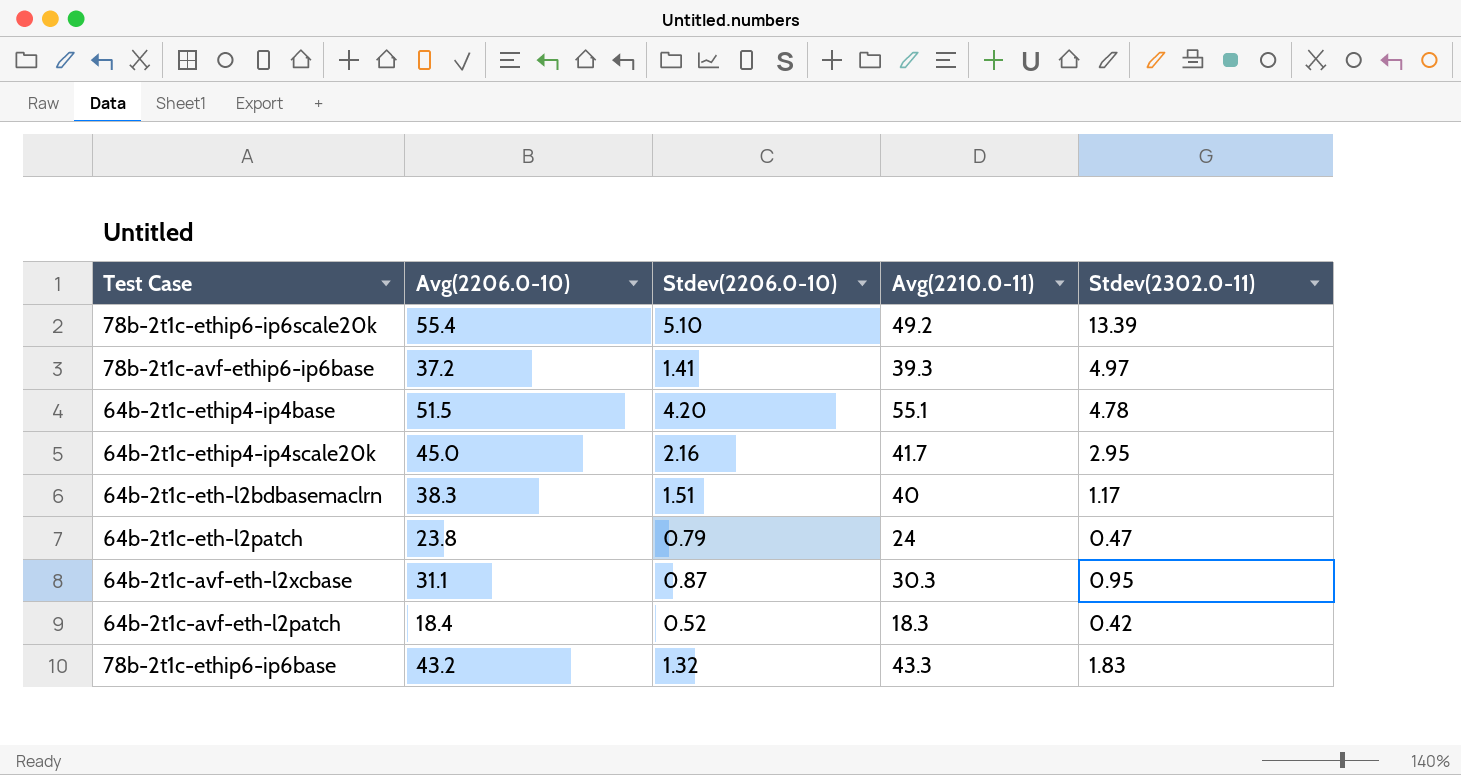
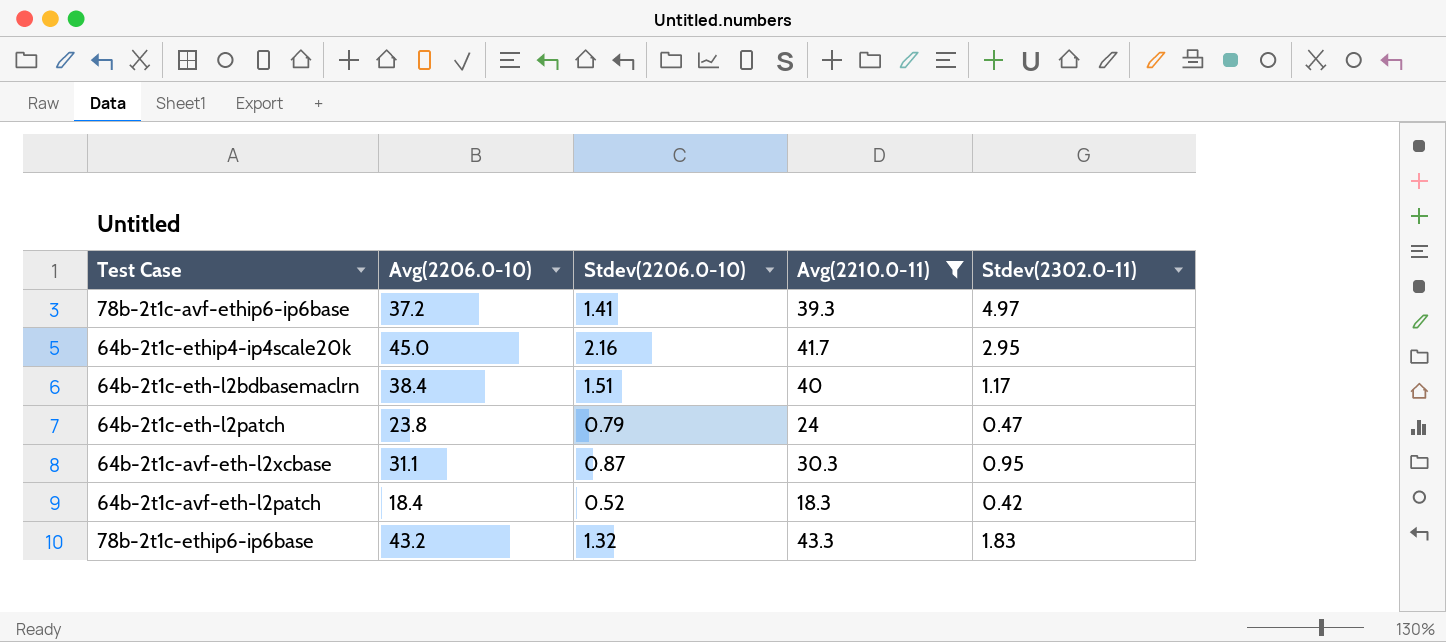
filter: none -> Avg(2210.0-11) <= 43.3
64b-2t1c-eth-l2bdbasemaclrn | Avg(2206.0-10): 38.3 -> 38.4

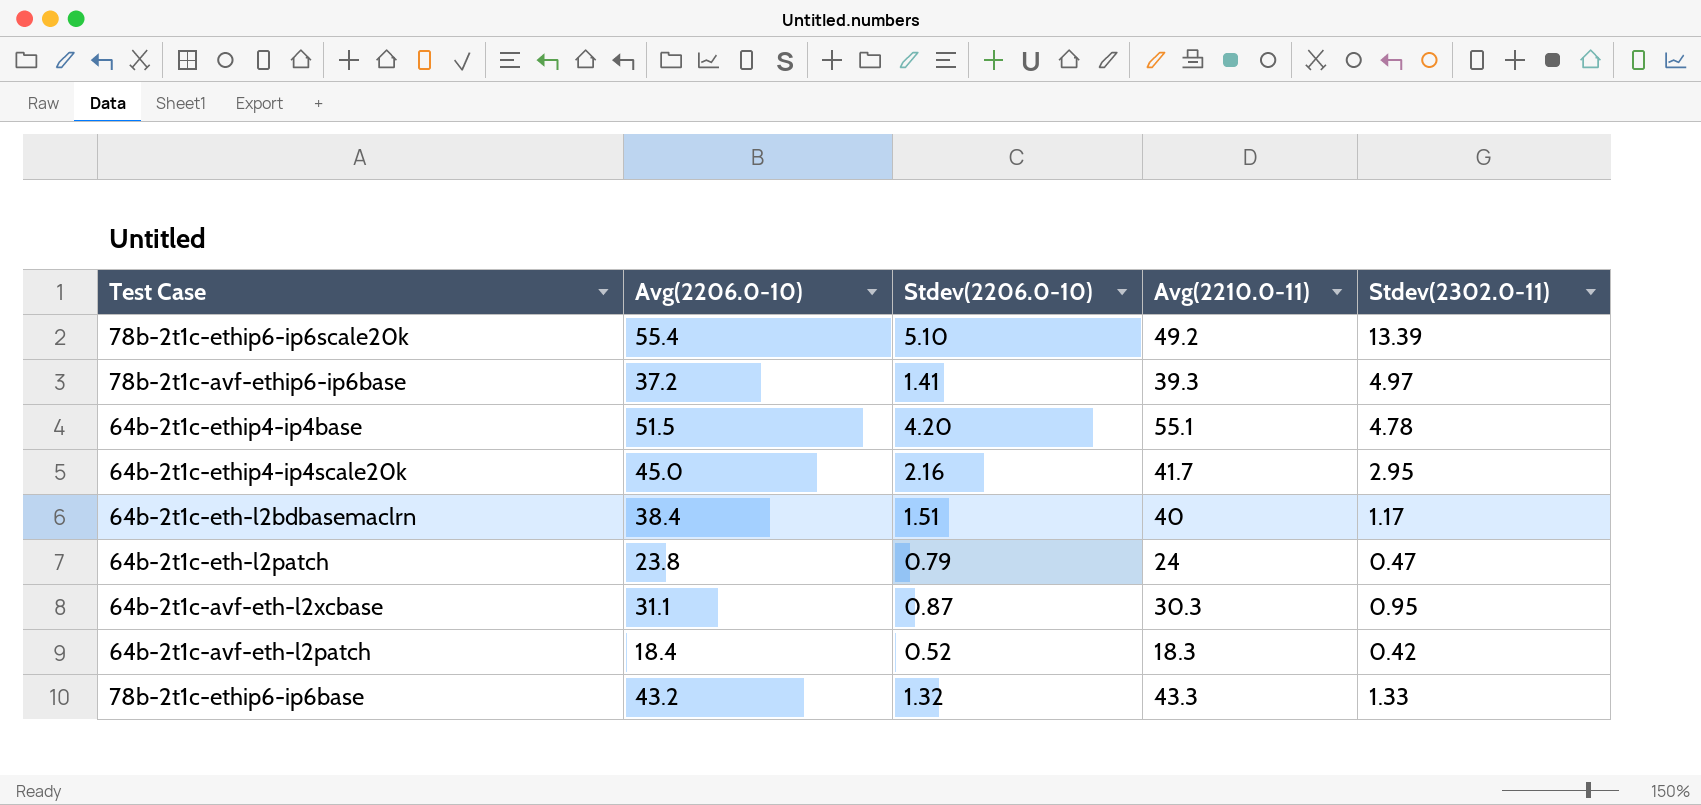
filter: Avg(2210.0-11) <= 43.3 -> none
78b-2t1c-ethip6-ip6base | Stdev(2302.0-11): 1.83 -> 1.33

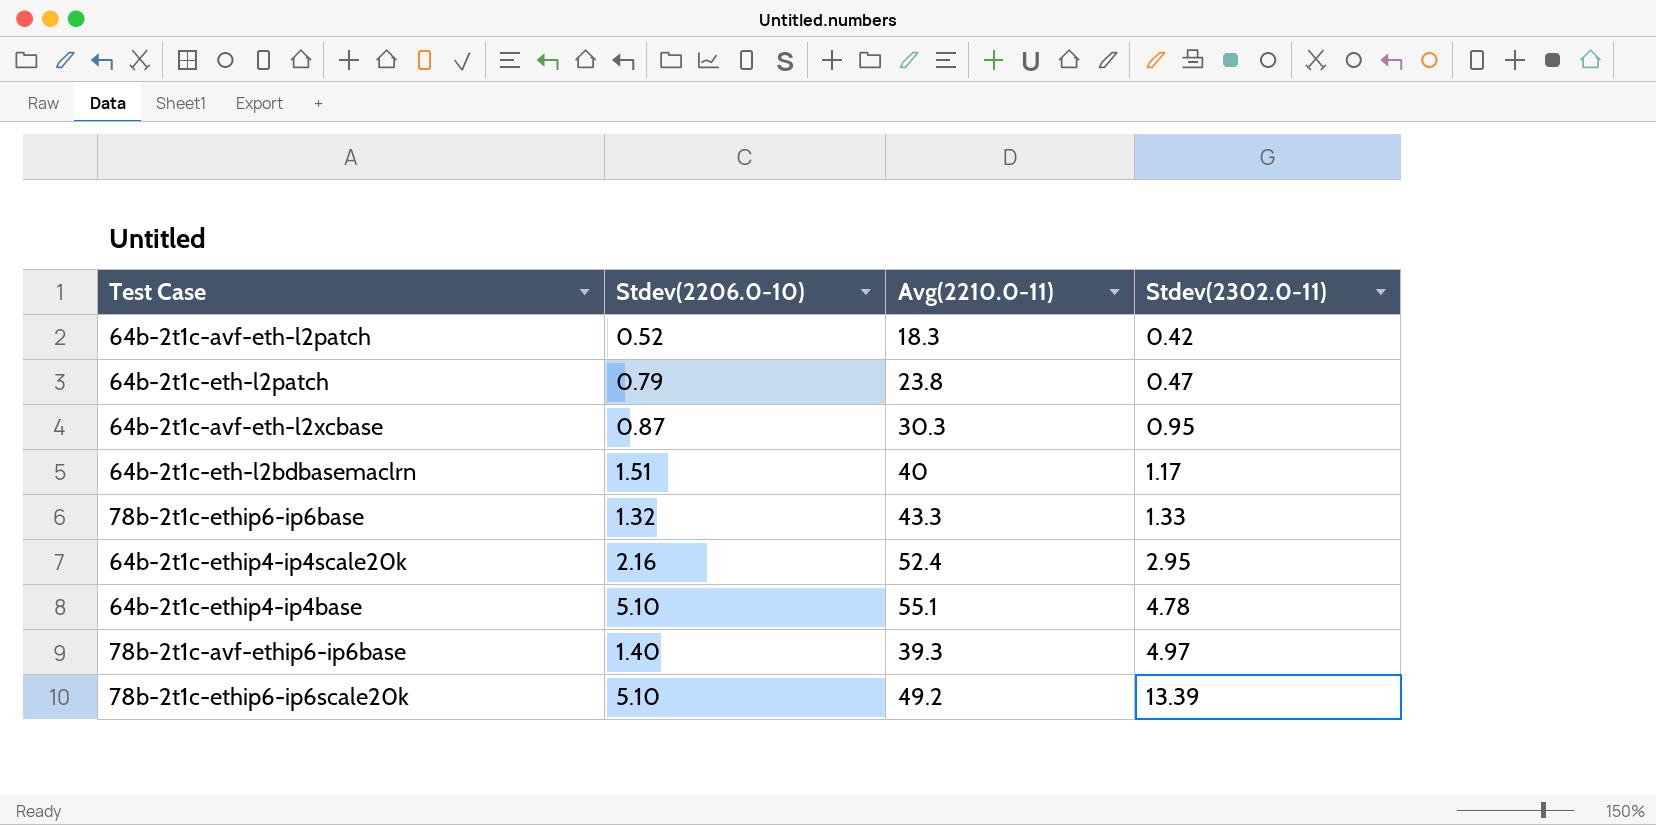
row order: none -> Stdev(2302.0-11) ascending
column Avg(2206.0-10) | position: 2 -> none
64b-2t1c-eth-l2patch | Avg(2210.0-11): 24 -> 23.8
64b-2t1c-ethip4-ip4scale20k | Avg(2210.0-11): 41.7 -> 52.4
64b-2t1c-ethip4-ip4base | Stdev(2206.0-10): 4.20 -> 5.10
78b-2t1c-avf-ethip6-ip6base | Stdev(2206.0-10): 1.41 -> 1.40

